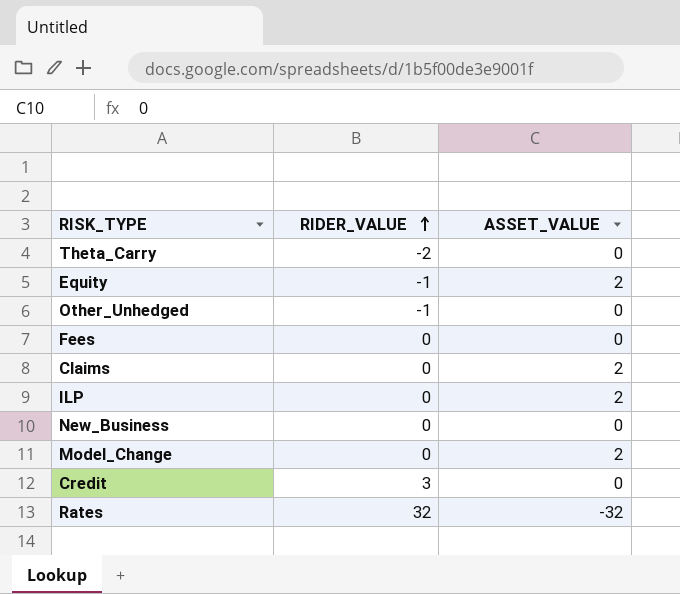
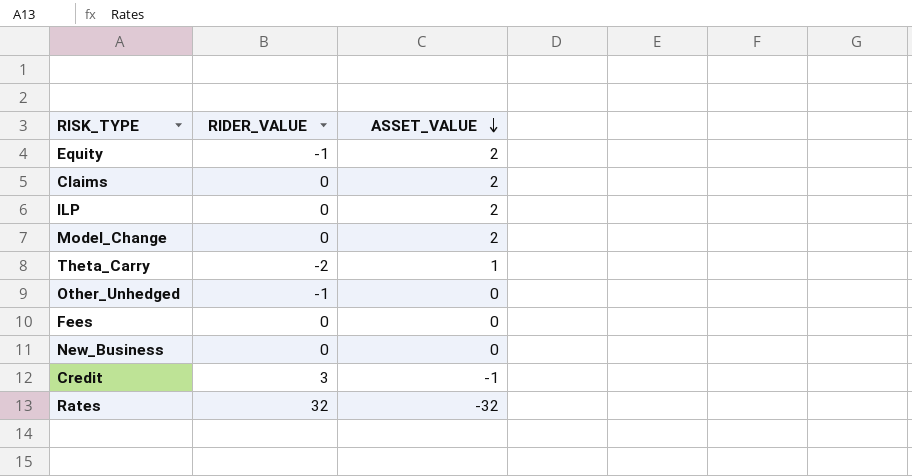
row order: RIDER_VALUE ascending -> ASSET_VALUE descending
Theta_Carry | ASSET_VALUE: 0 -> 1
Credit | ASSET_VALUE: 0 -> -1

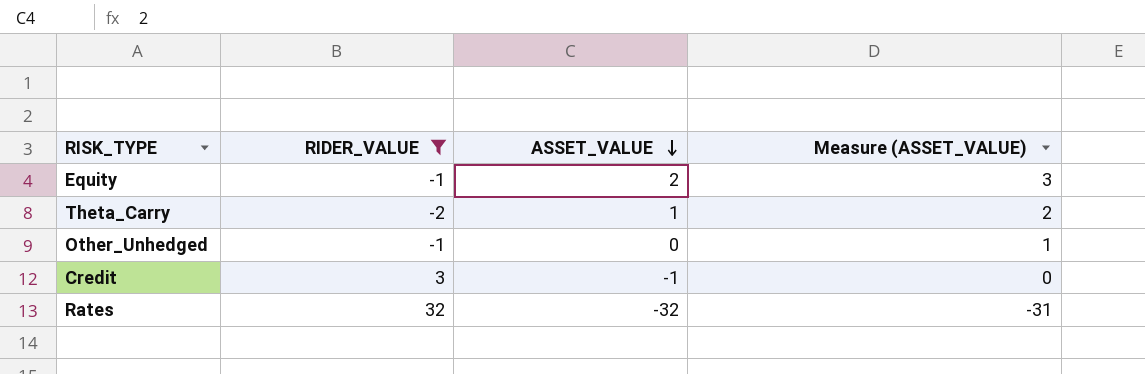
filter: none -> RIDER_VALUE != 0
column Measure (ASSET_VALUE) | formula: none -> [ASSET_VALUE] + 1

